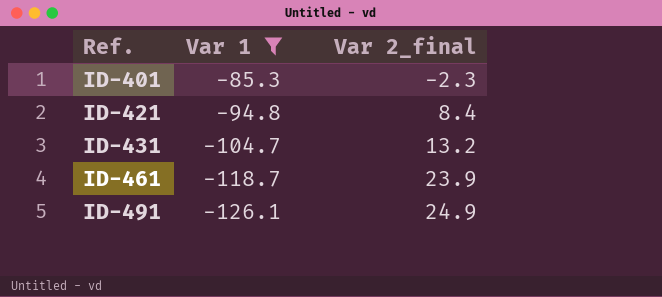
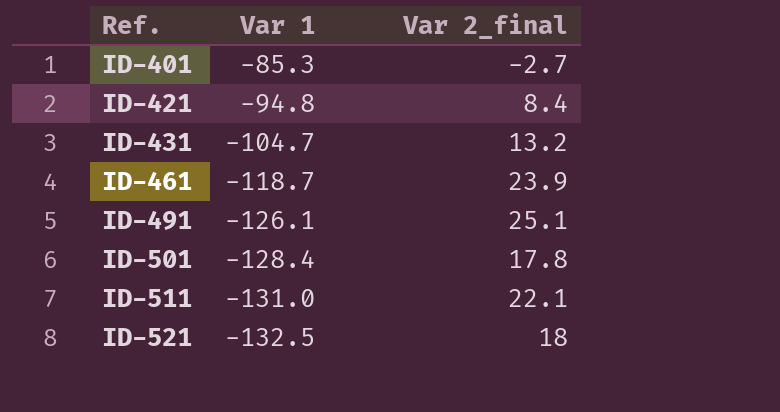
filter: Var 1 >= -126.1 -> none
ID-401 | Var 2_final: -2.3 -> -2.7
ID-491 | Var 2_final: 24.9 -> 25.1

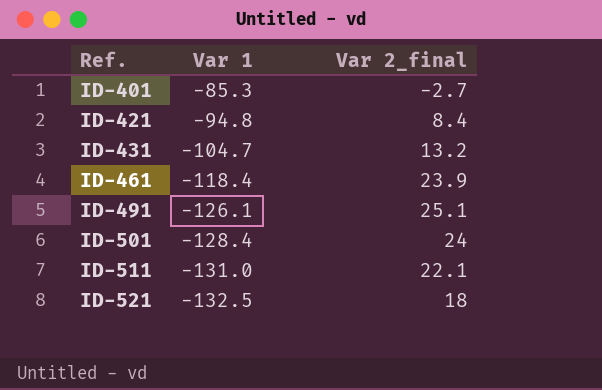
ID-461 | Var 1: -118.7 -> -118.4
ID-501 | Var 2_final: 17.8 -> 24

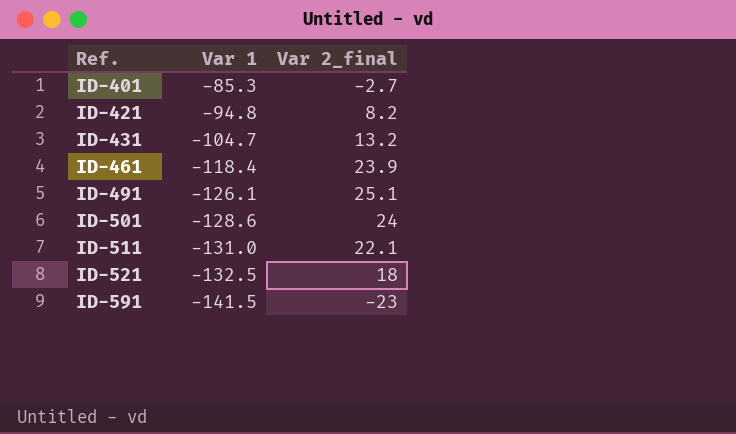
ID-421 | Var 2_final: 8.4 -> 8.2
ID-501 | Var 1: -128.4 -> -128.6
row ID-591: none -> -141.5 | -23

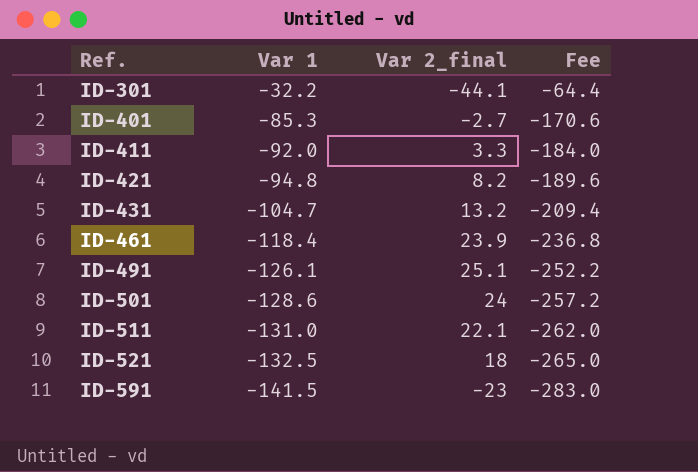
column Fee | formula: none -> [Var 1] * 2
row ID-301: none -> -32.2 | -44.1 | -64.4
row ID-411: none -> -92.0 | 3.3 | -184.0

